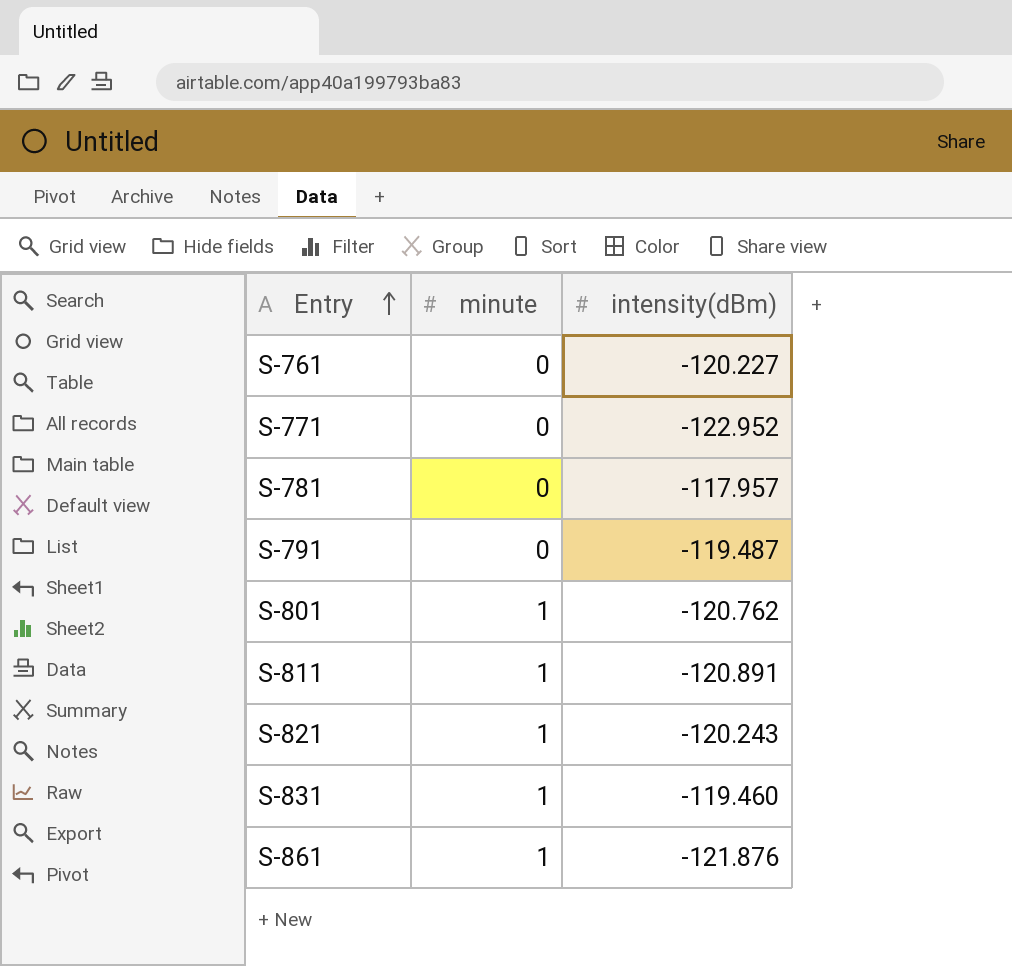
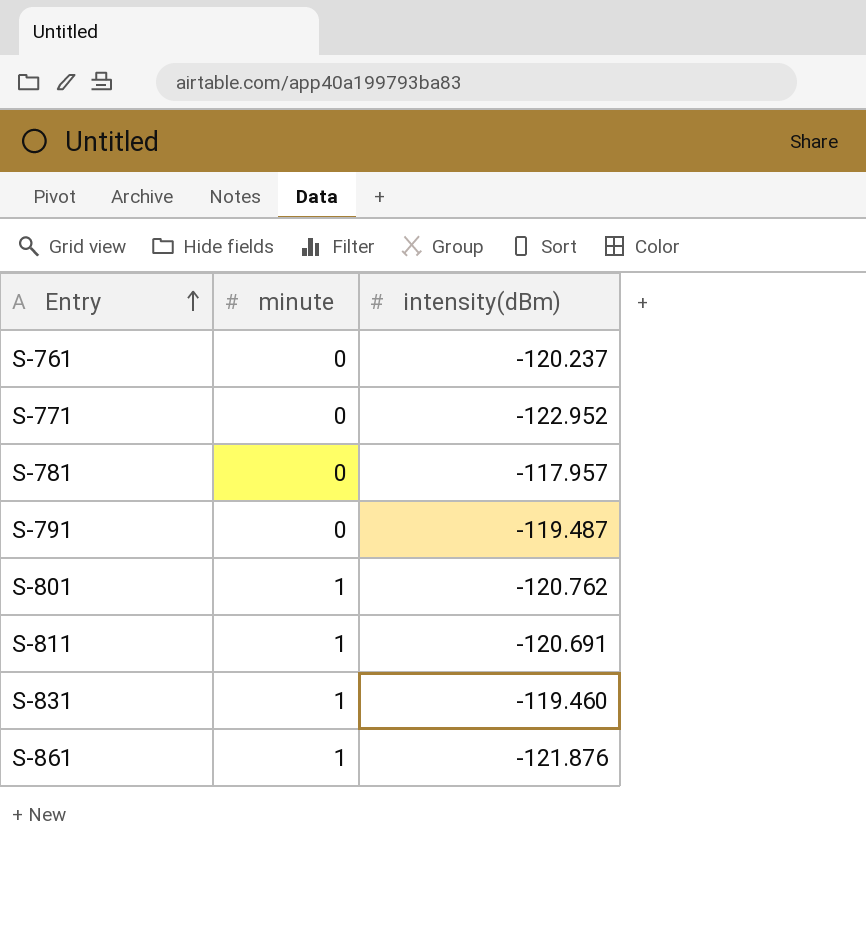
row S-821: 1 | -120.243 -> none
S-761 | intensity(dBm): -120.227 -> -120.237
S-811 | intensity(dBm): -120.891 -> -120.691

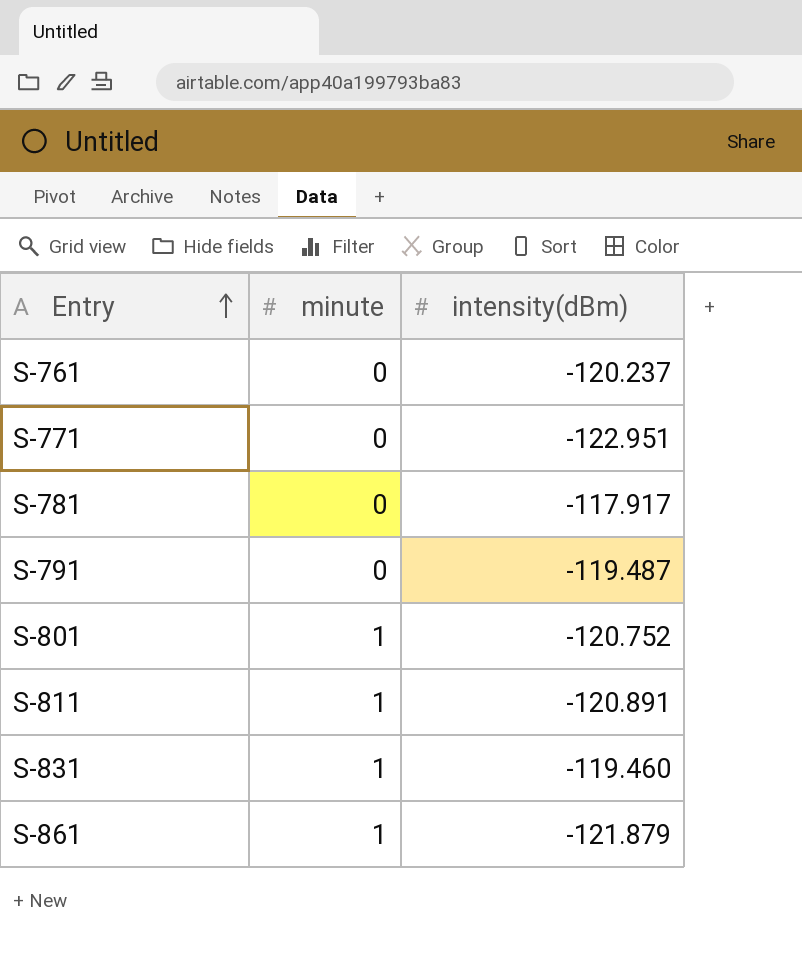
S-771 | intensity(dBm): -122.952 -> -122.951
S-781 | intensity(dBm): -117.957 -> -117.917
S-801 | intensity(dBm): -120.762 -> -120.752
S-811 | intensity(dBm): -120.691 -> -120.891
S-861 | intensity(dBm): -121.876 -> -121.879

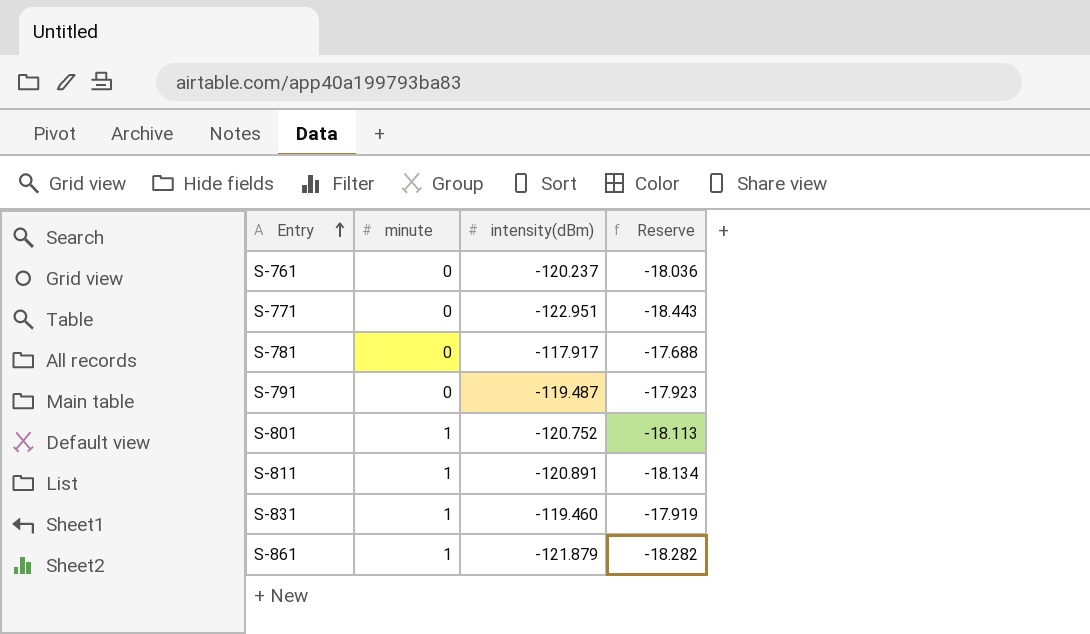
column Reserve | formula: none -> [intensity(dBm)] * 0.15

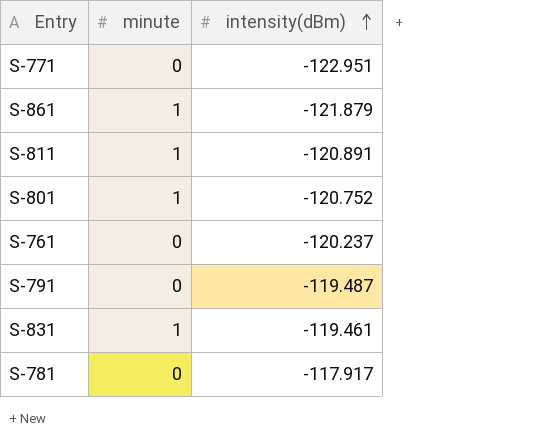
row order: Entry ascending -> intensity(dBm) ascending
column Reserve | formula: [intensity(dBm)] * 0.15 -> none
S-831 | intensity(dBm): -119.460 -> -119.461

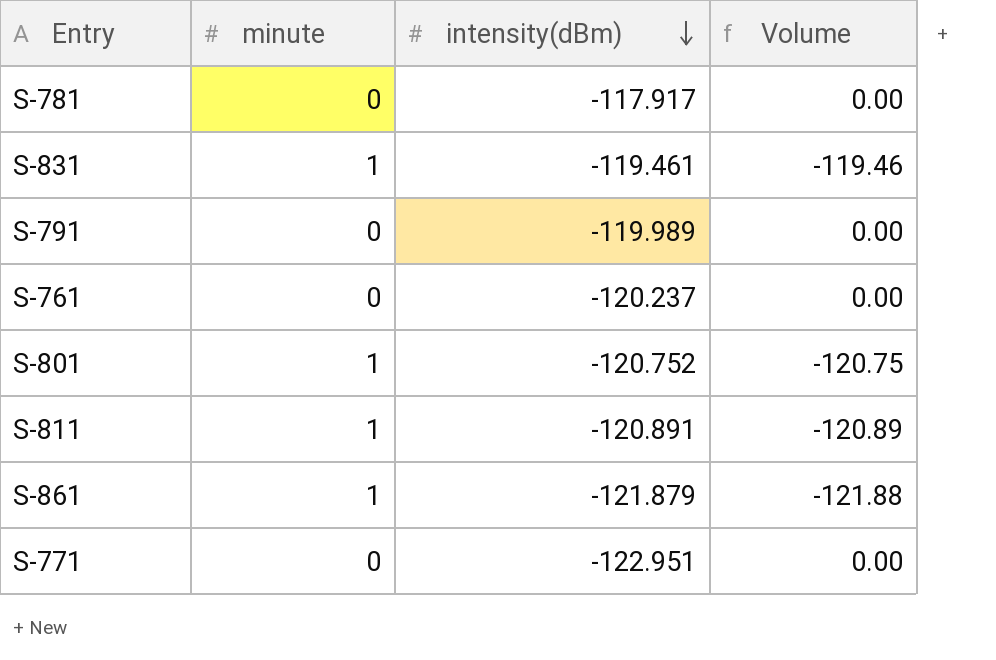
row order: intensity(dBm) ascending -> intensity(dBm) descending
column Volume | formula: none -> [minute] * [intensity(dBm)]
S-791 | intensity(dBm): -119.487 -> -119.989

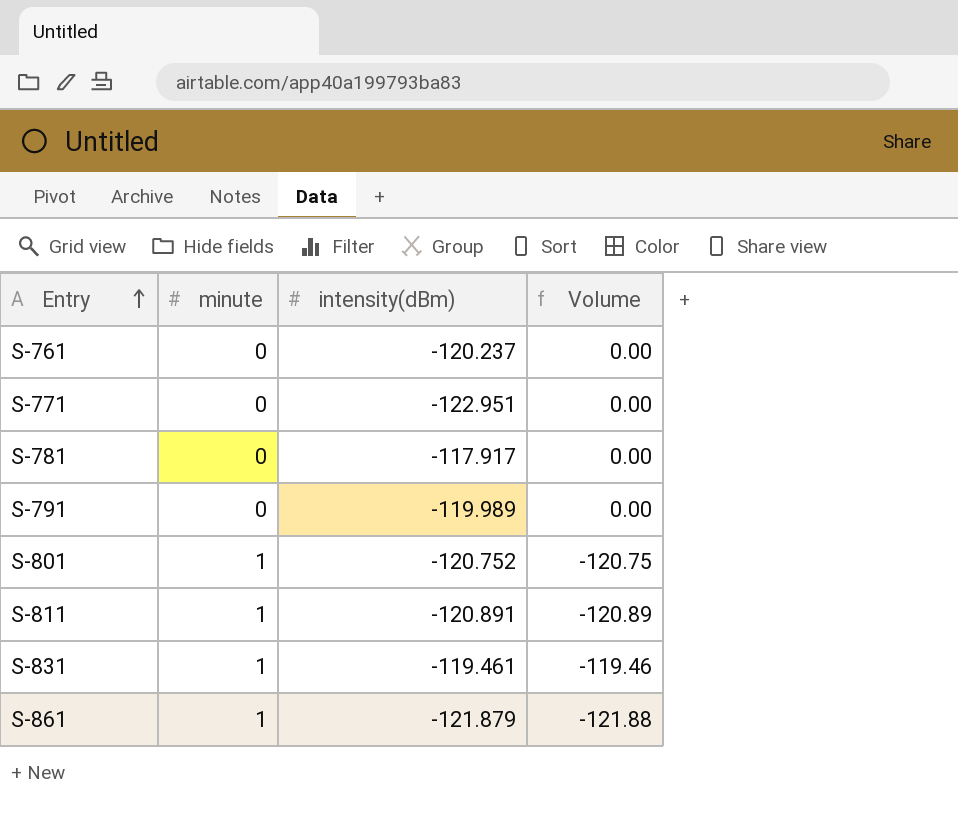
row order: intensity(dBm) descending -> Entry ascending

